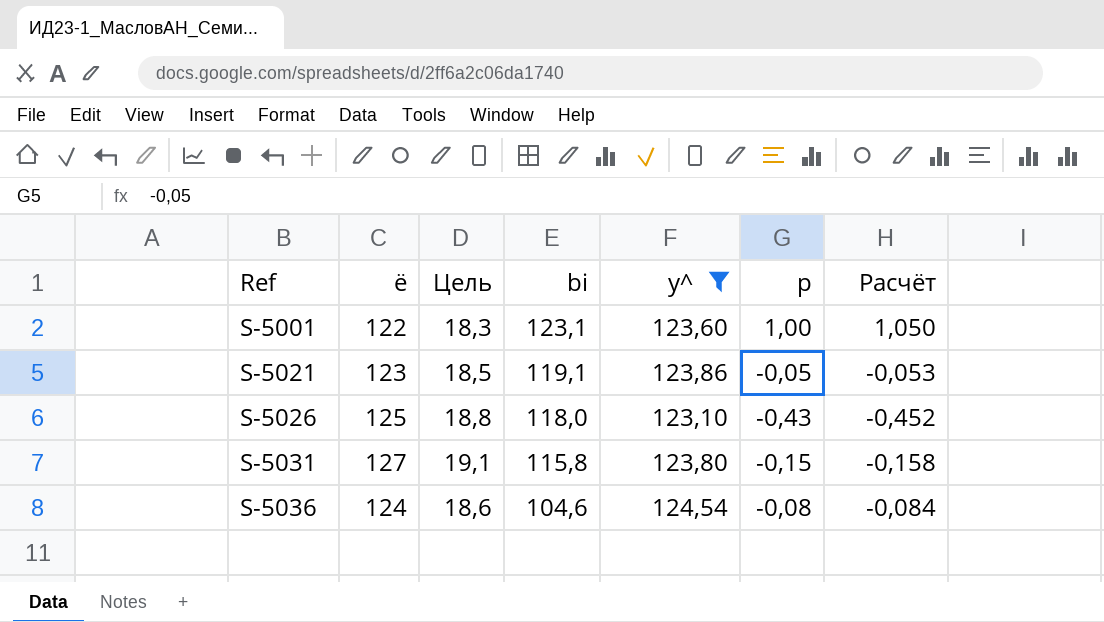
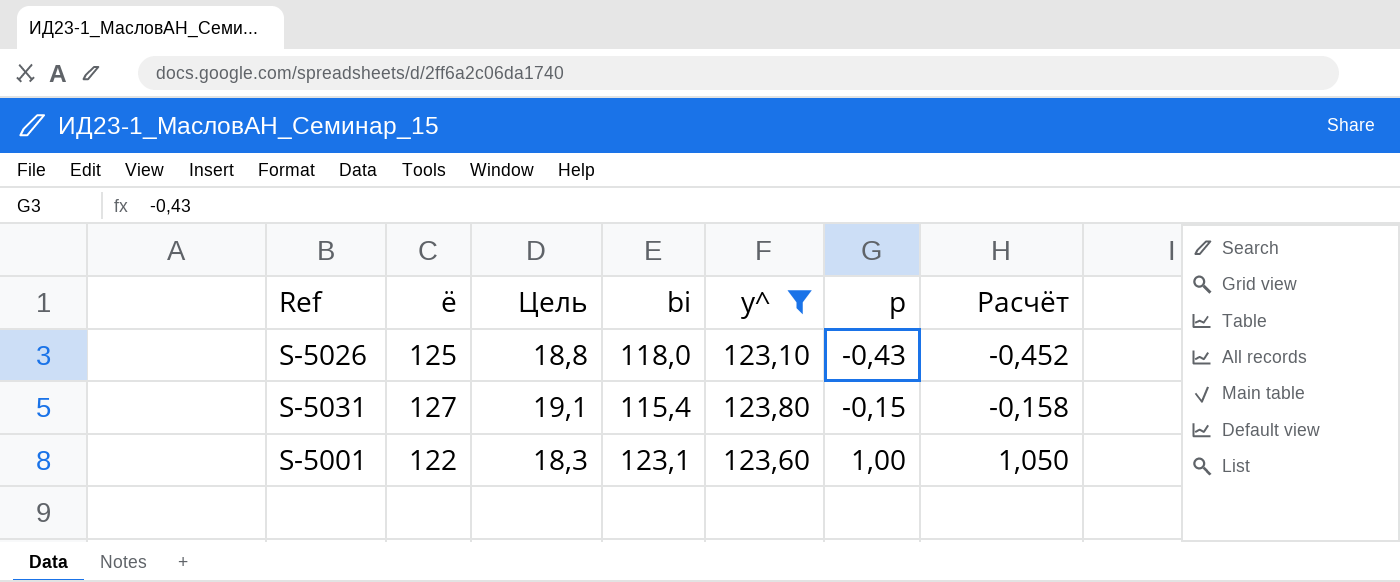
row order: Ref ascending -> p ascending
row S-5021: 123 | 18,5 | 119,1 | 123,86 | -0,05 | -0,053 -> none
row S-5036: 124 | 18,6 | 104,6 | 124,54 | -0,08 | -0,084 -> none
S-5031 | bi: 115,8 -> 115,4

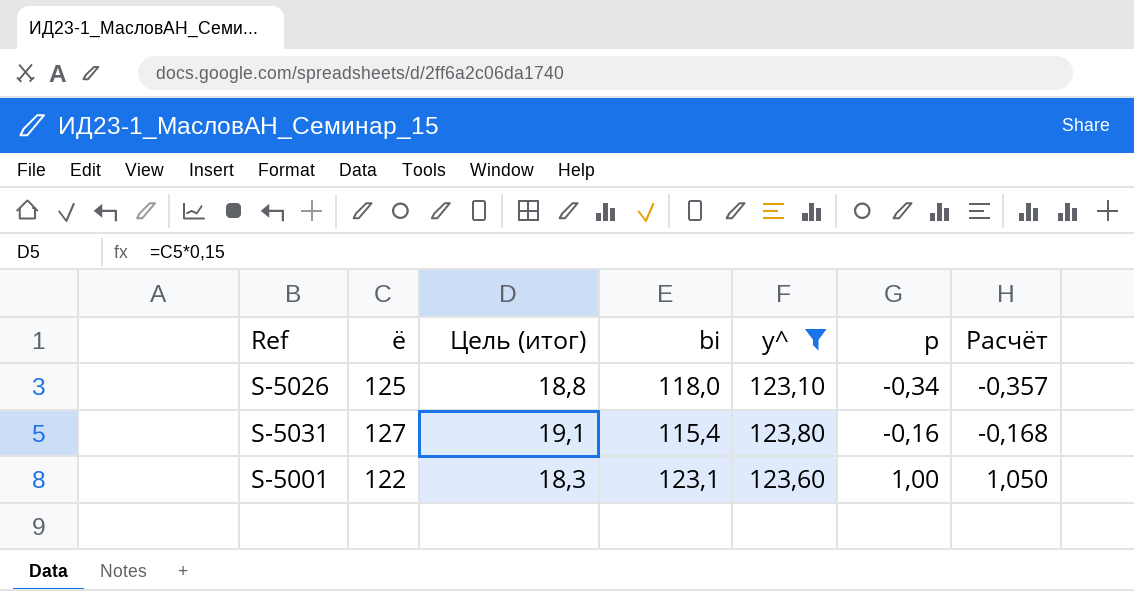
column name: Цель -> Цель (итог)
S-5026 | p: -0,43 -> -0,34
S-5026 | Расчёт: -0,452 -> -0,357
S-5031 | p: -0,15 -> -0,16
S-5031 | Расчёт: -0,158 -> -0,168

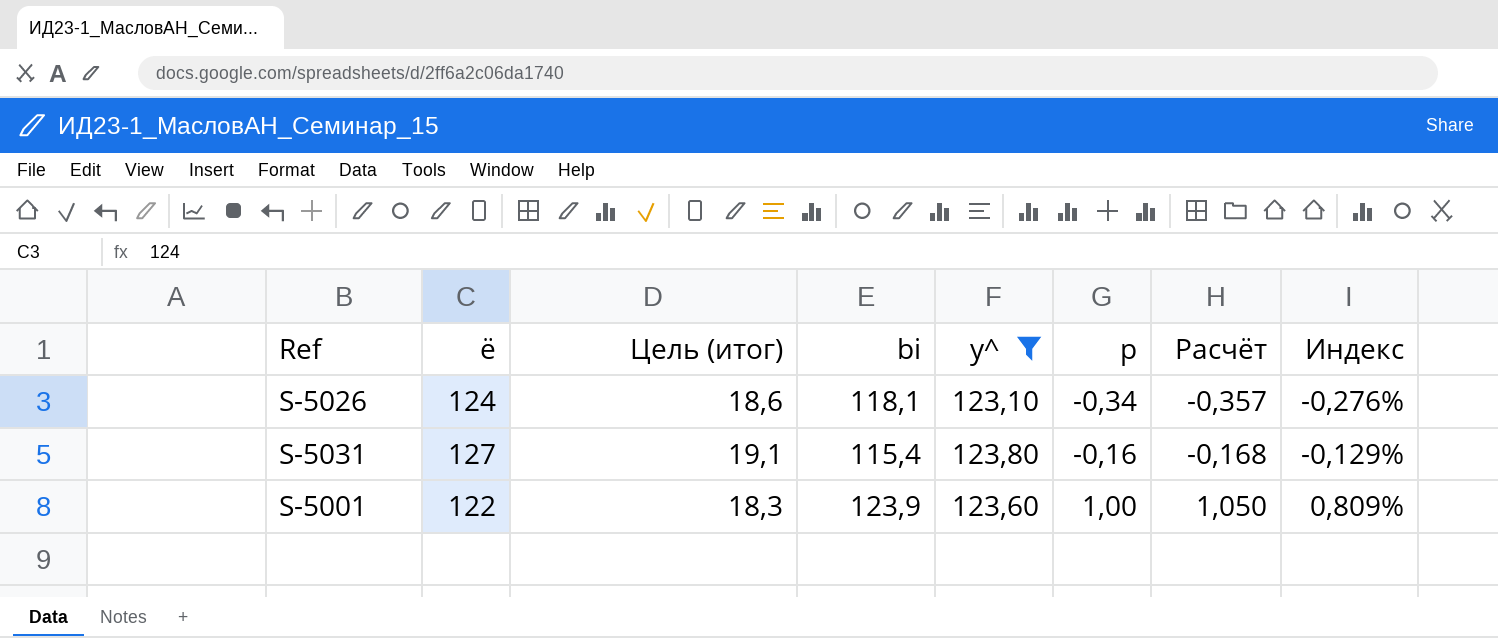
column Индекс | formula: none -> [p] / [y^]
S-5026 | ё: 125 -> 124
S-5026 | Цель (итог): 18,8 -> 18,6
S-5026 | bi: 118,0 -> 118,1
S-5001 | bi: 123,1 -> 123,9

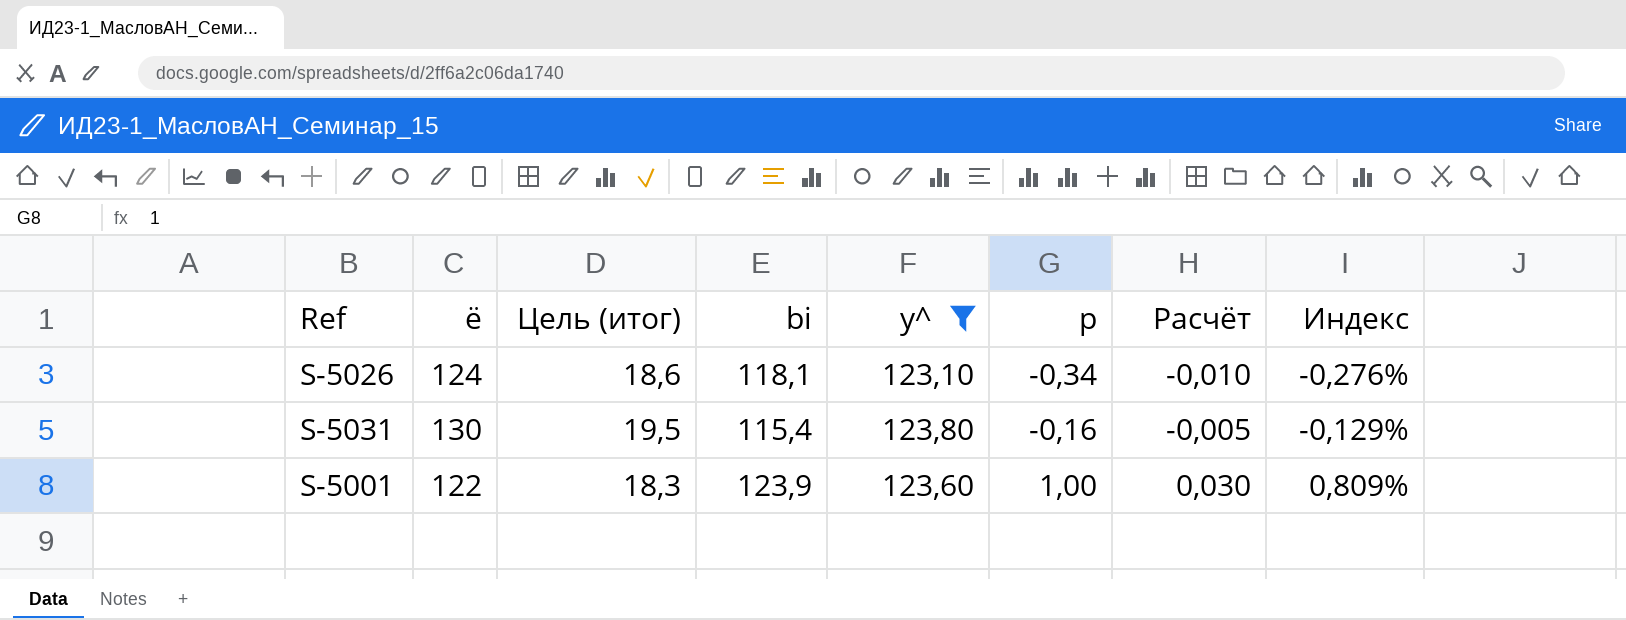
column Расчёт | formula: [p] * 1,05 -> [p] * 0,03
S-5031 | ё: 127 -> 130
S-5031 | Цель (итог): 19,1 -> 19,5

